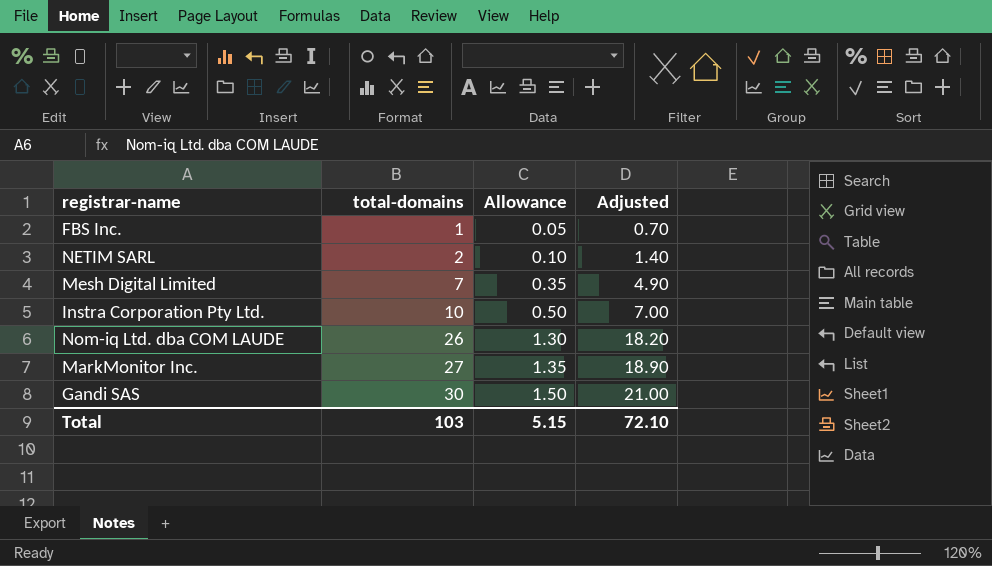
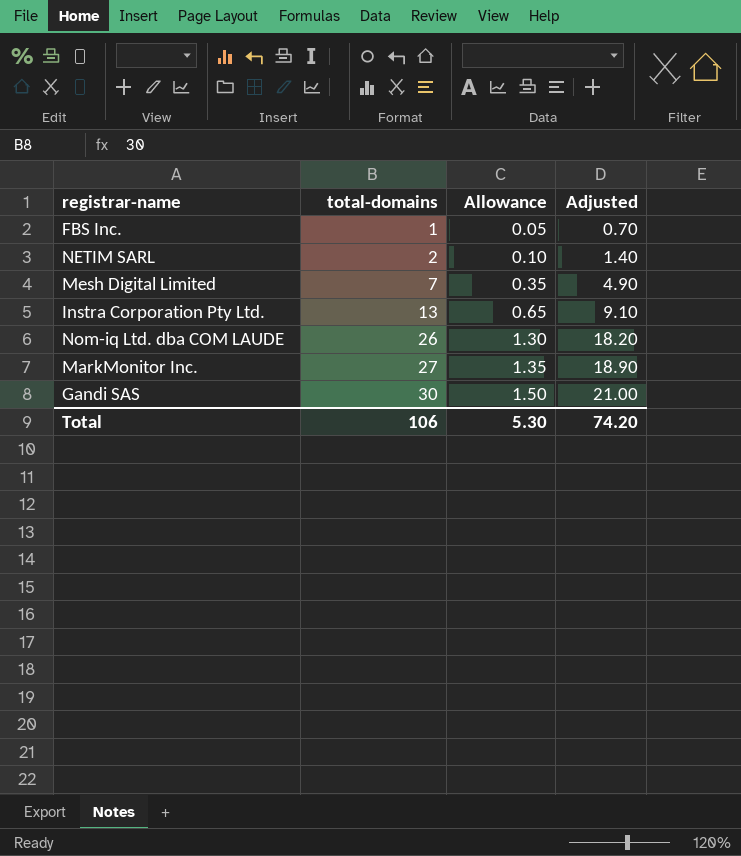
Instra Corporation Pty Ltd. | total-domains: 10 -> 13
Instra Corporation Pty Ltd. | Allowance: 0.50 -> 0.65
Instra Corporation Pty Ltd. | Adjusted: 7.00 -> 9.10
Total | total-domains: 103 -> 106
Total | Allowance: 5.15 -> 5.30
Total | Adjusted: 72.10 -> 74.20

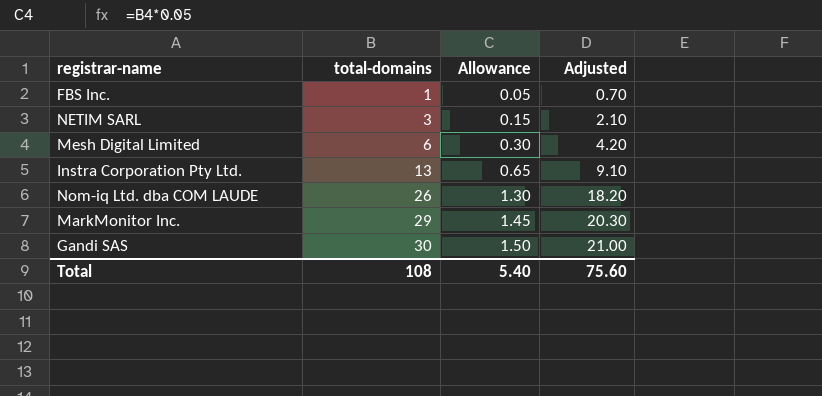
NETIM SARL | total-domains: 2 -> 3
NETIM SARL | Allowance: 0.10 -> 0.15
NETIM SARL | Adjusted: 1.40 -> 2.10
Mesh Digital Limited | total-domains: 7 -> 6
Mesh Digital Limited | Allowance: 0.35 -> 0.30
Mesh Digital Limited | Adjusted: 4.90 -> 4.20
MarkMonitor Inc. | total-domains: 27 -> 29
MarkMonitor Inc. | Allowance: 1.35 -> 1.45
MarkMonitor Inc. | Adjusted: 18.90 -> 20.30
Total | total-domains: 106 -> 108
Total | Allowance: 5.30 -> 5.40
Total | Adjusted: 74.20 -> 75.60

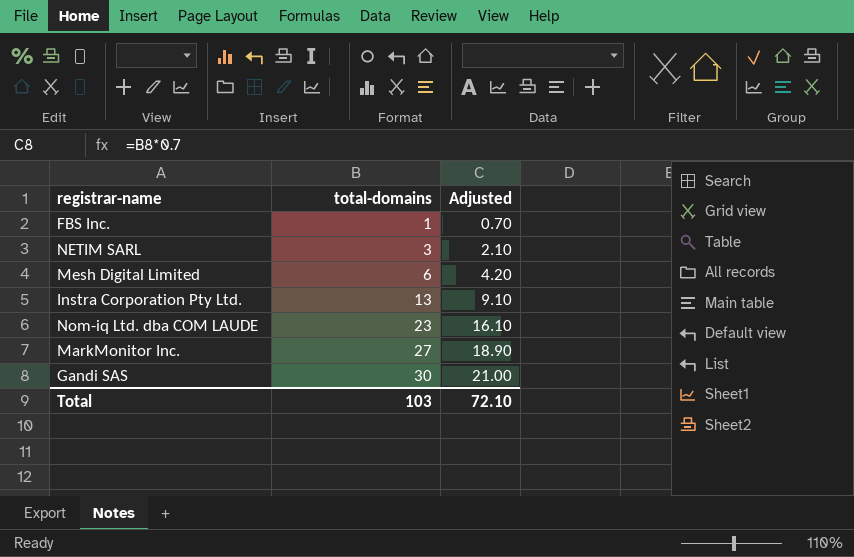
column Allowance | formula: [total-domains] * 0.05 -> none
Nom-iq Ltd. dba COM LAUDE | total-domains: 26 -> 23
Nom-iq Ltd. dba COM LAUDE | Adjusted: 18.20 -> 16.10
MarkMonitor Inc. | total-domains: 29 -> 27
MarkMonitor Inc. | Adjusted: 20.30 -> 18.90
Total | total-domains: 108 -> 103
Total | Adjusted: 75.60 -> 72.10

